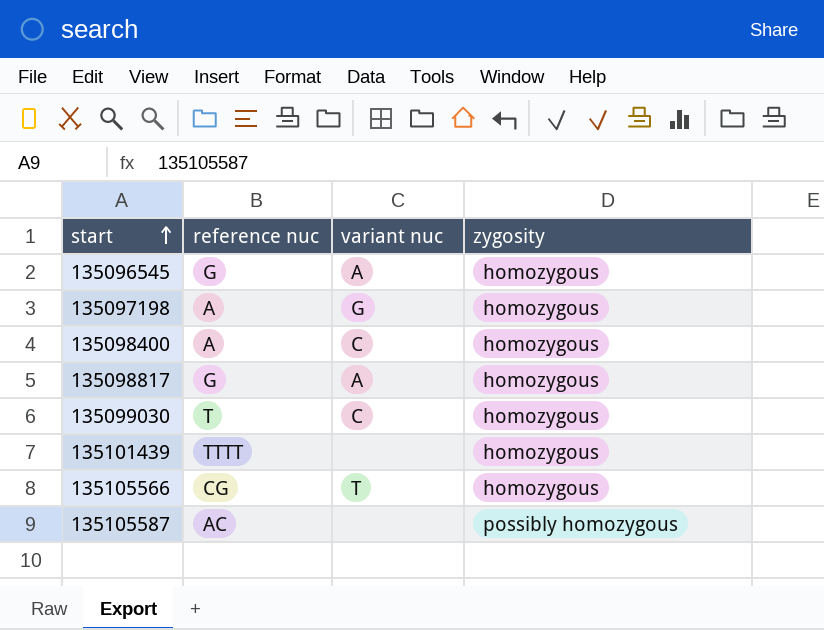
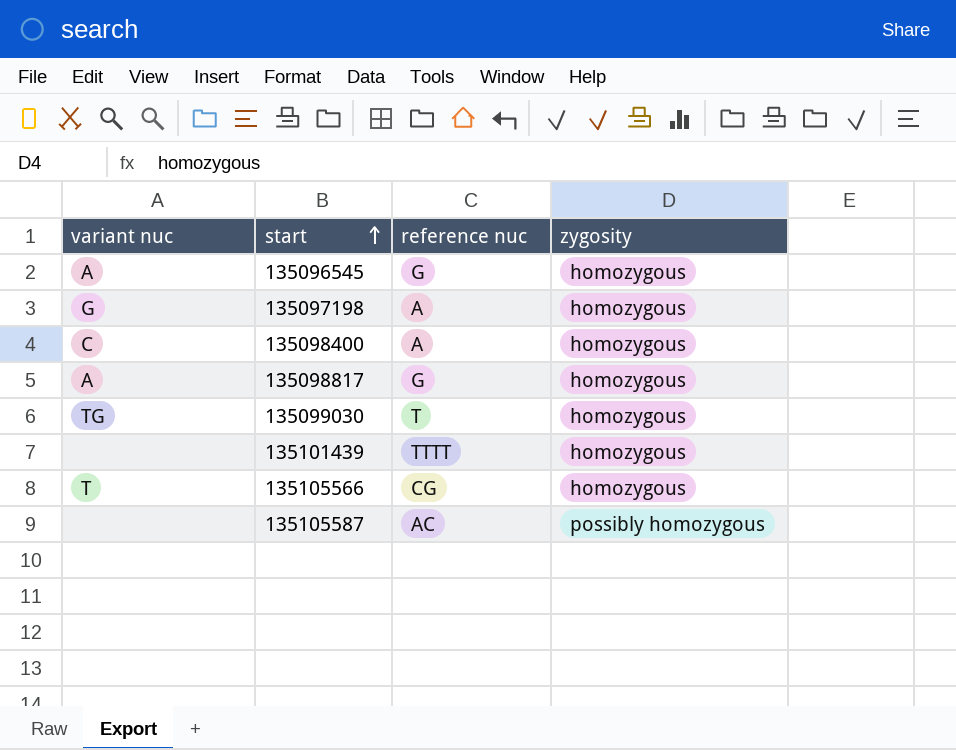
column variant nuc | position: 3 -> 1
135099030 | variant nuc: C -> TG

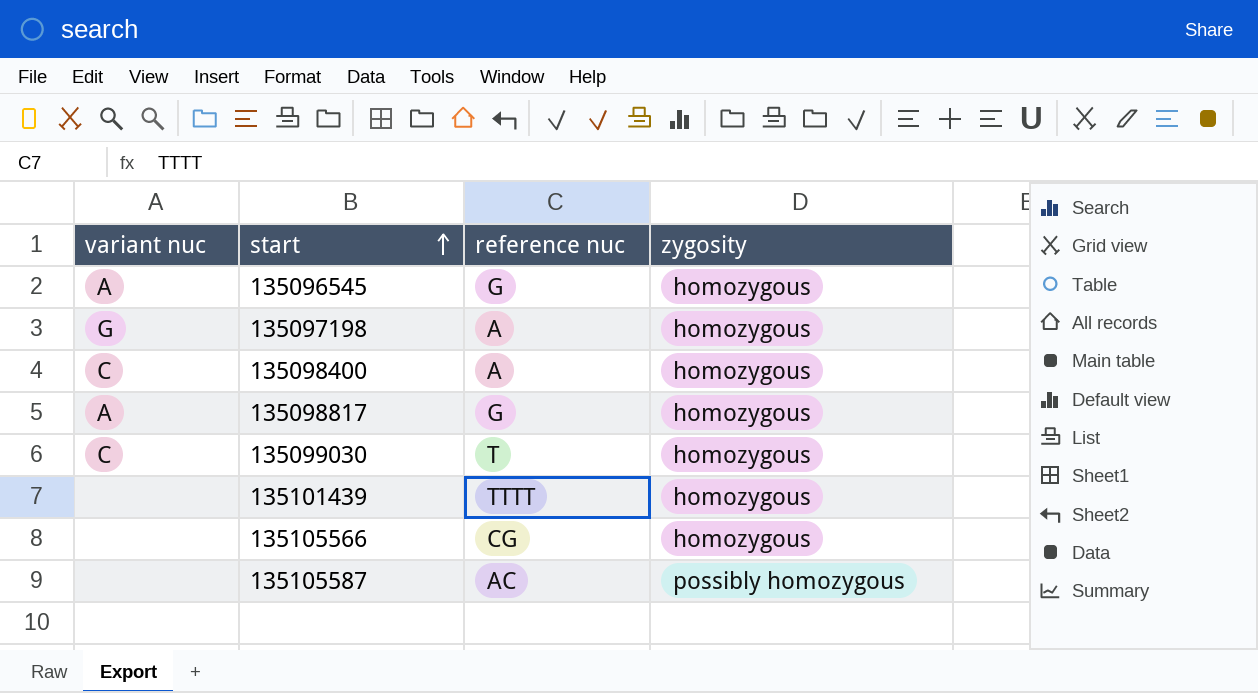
135099030 | variant nuc: TG -> C
135105566 | variant nuc: T -> none

